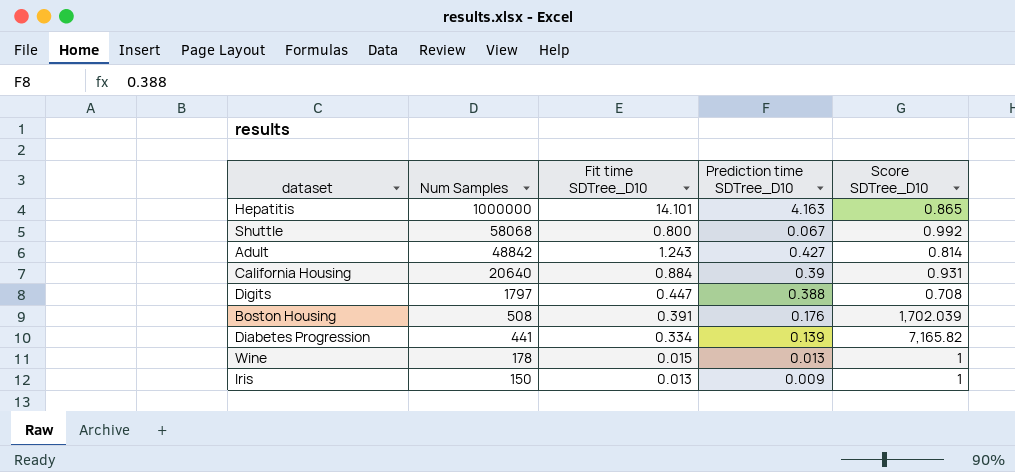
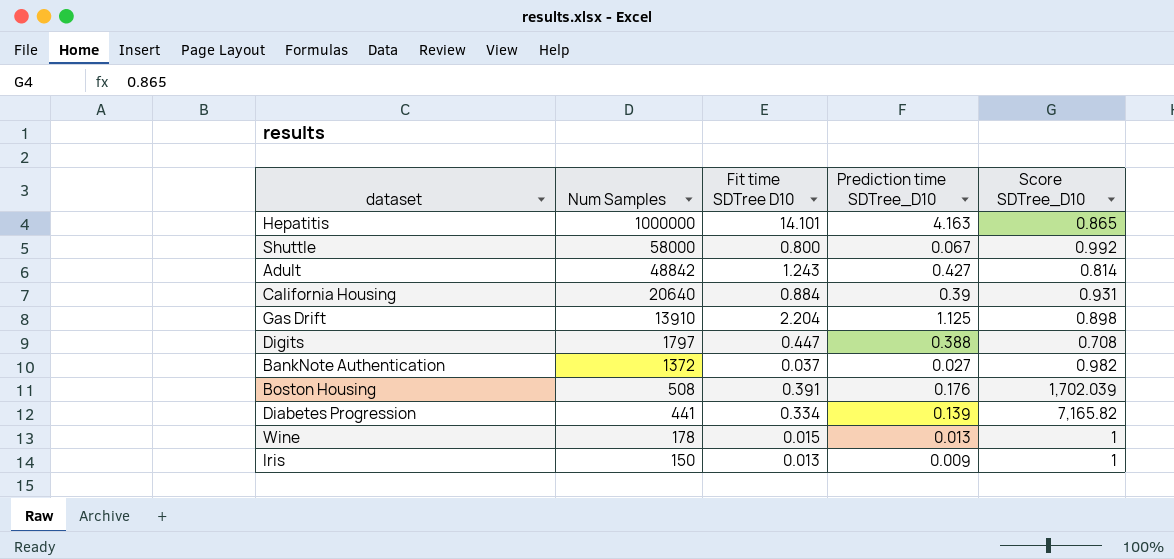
column name: Fit time SDTree_D10 -> Fit time SDTree D10
Shuttle | Num Samples: 58068 -> 58000
row Gas Drift: none -> 13910 | 2.204 | 1.125 | 0.898
row BankNote Authentication: none -> 1372 | 0.037 | 0.027 | 0.982

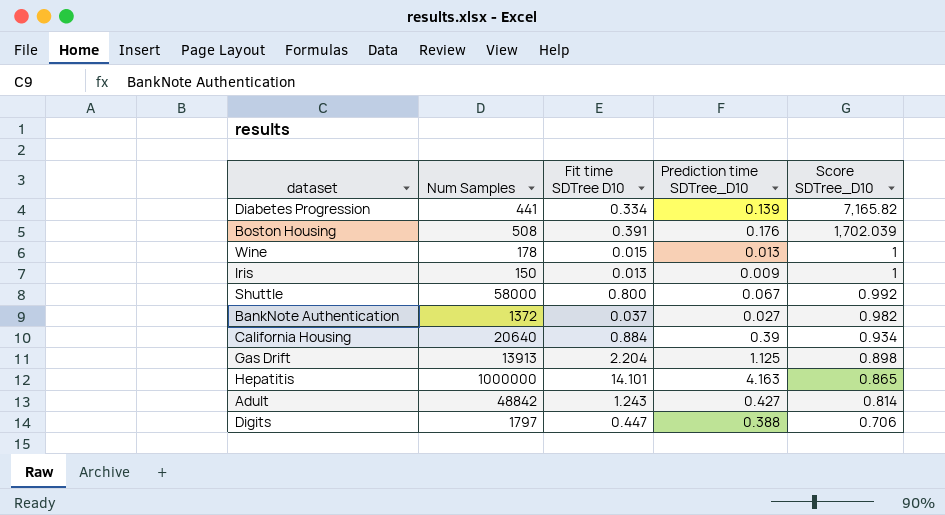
row order: Num Samples descending -> Score SDTree_D10 descending
California Housing | Score SDTree_D10: 0.931 -> 0.934
Gas Drift | Num Samples: 13910 -> 13913
Digits | Score SDTree_D10: 0.708 -> 0.706

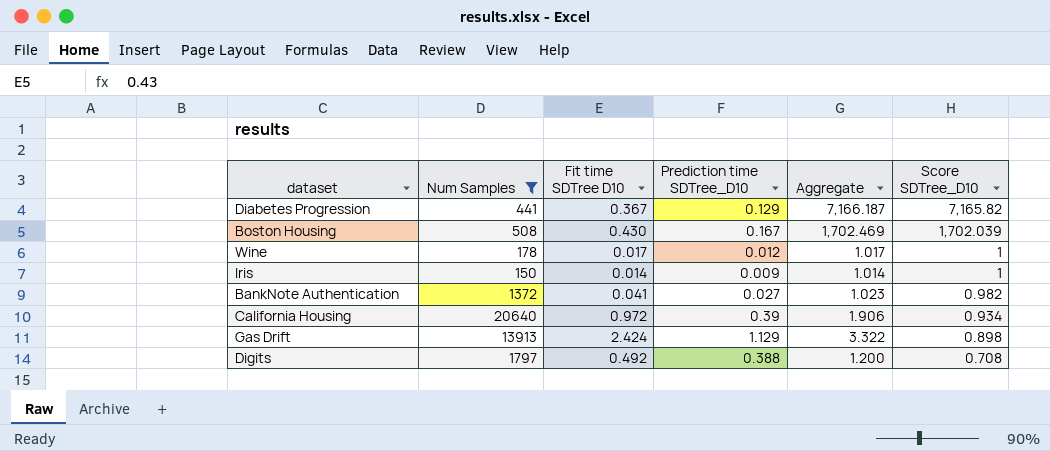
filter: none -> Num Samples <= 20640
column Aggregate | formula: none -> [Fit time SDTree D10] + [Score SDTree_D10]
Diabetes Progression | Fit time SDTree D10: 0.334 -> 0.367
Diabetes Progression | Prediction time SDTree_D10: 0.139 -> 0.129
Boston Housing | Fit time SDTree D10: 0.391 -> 0.430
Boston Housing | Prediction time SDTree_D10: 0.176 -> 0.167
Wine | Fit time SDTree D10: 0.015 -> 0.017
Wine | Prediction time SDTree_D10: 0.013 -> 0.012
Iris | Fit time SDTree D10: 0.013 -> 0.014
BankNote Authentication | Fit time SDTree D10: 0.037 -> 0.041
California Housing | Fit time SDTree D10: 0.884 -> 0.972
Gas Drift | Fit time SDTree D10: 2.204 -> 2.424
Gas Drift | Prediction time SDTree_D10: 1.125 -> 1.129
Digits | Fit time SDTree D10: 0.447 -> 0.492
Digits | Score SDTree_D10: 0.706 -> 0.708

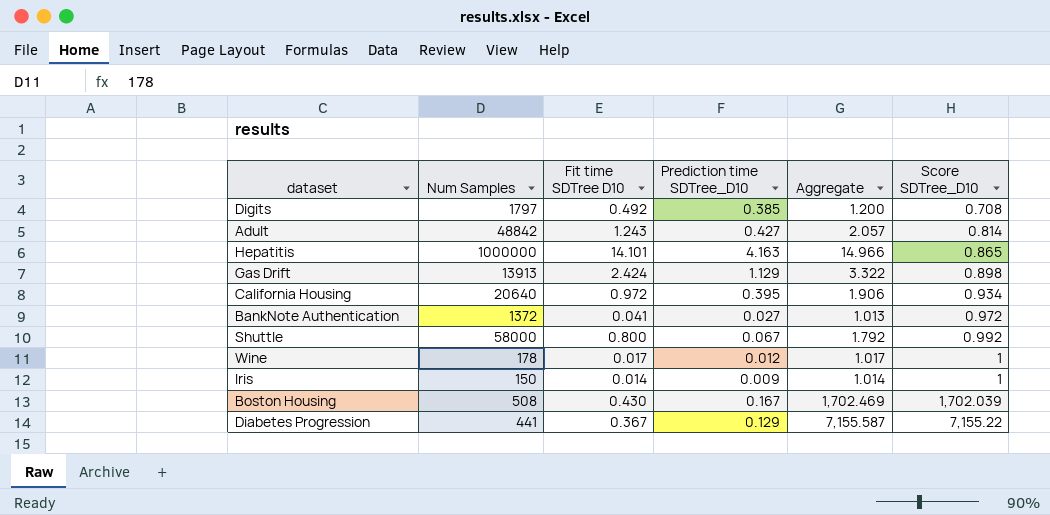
filter: Num Samples <= 20640 -> none
row order: Score SDTree_D10 descending -> Score SDTree_D10 ascending
Digits | Prediction time SDTree_D10: 0.388 -> 0.385
California Housing | Prediction time SDTree_D10: 0.39 -> 0.395
BankNote Authentication | Aggregate: 1.023 -> 1.013
BankNote Authentication | Score SDTree_D10: 0.982 -> 0.972
Diabetes Progression | Aggregate: 7,166.187 -> 7,155.587
Diabetes Progression | Score SDTree_D10: 7,165.82 -> 7,155.22

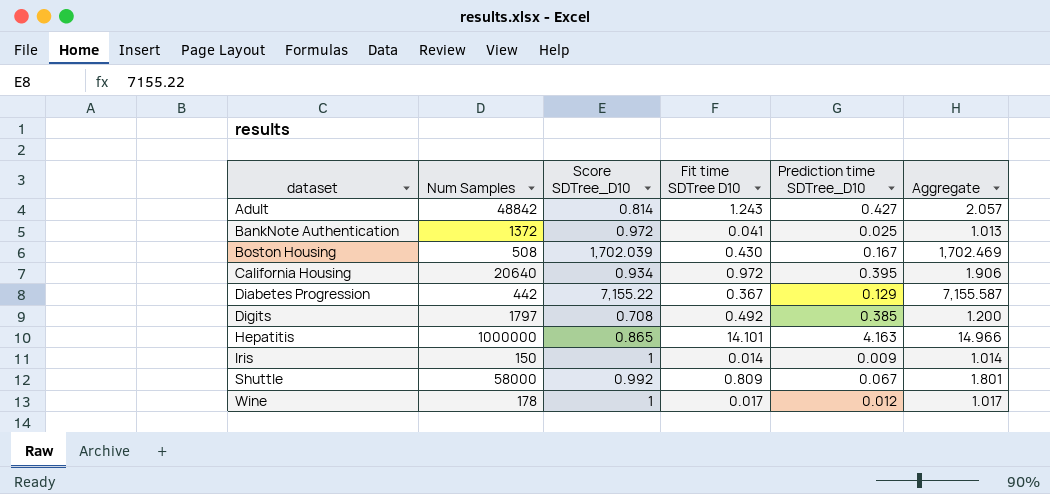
row order: Score SDTree_D10 ascending -> dataset ascending
column Score SDTree_D10 | position: 6 -> 3
row Gas Drift: 13913 | 2.424 | 1.129 | 3.322 | 0.898 -> none
BankNote Authentication | Prediction time SDTree_D10: 0.027 -> 0.025
Diabetes Progression | Num Samples: 441 -> 442
Shuttle | Fit time SDTree D10: 0.800 -> 0.809
Shuttle | Aggregate: 1.792 -> 1.801

